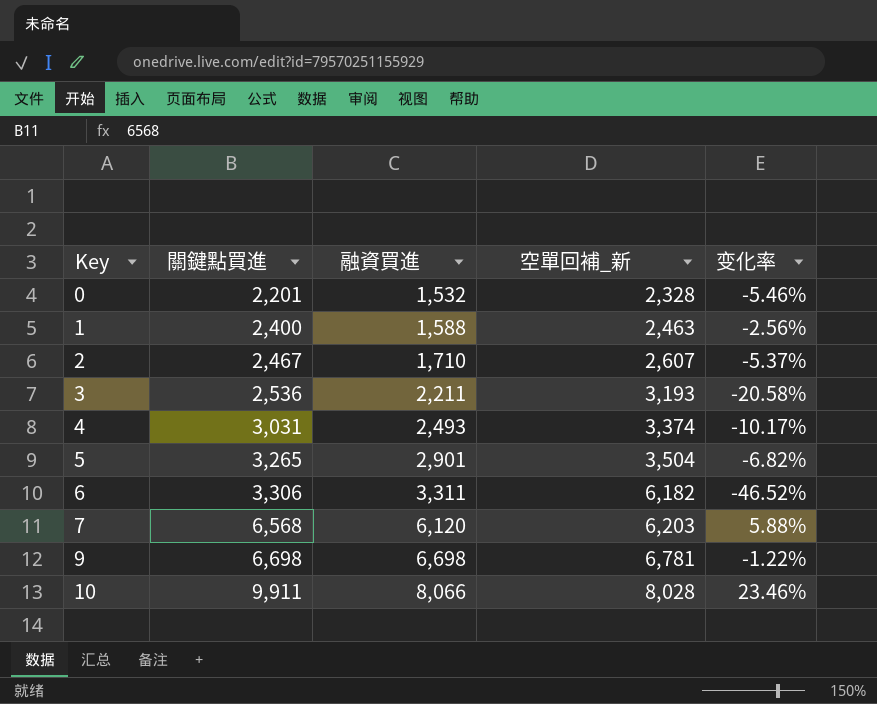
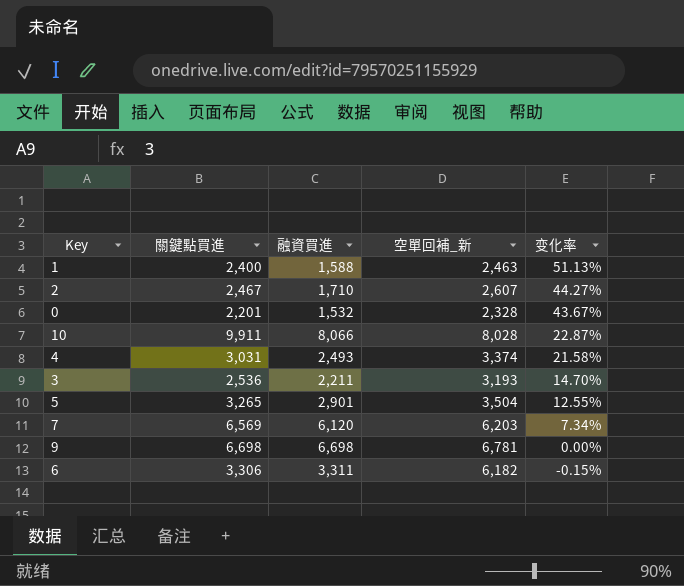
row order: Key ascending -> 变化率 descending
column 变化率 | formula: ([關鍵點買進] - [空單回補_新]) / [空單回補_新] -> ([關鍵點買進] - [融資買進]) / [融資買進]
7 | 關鍵點買進: 6,568 -> 6,569

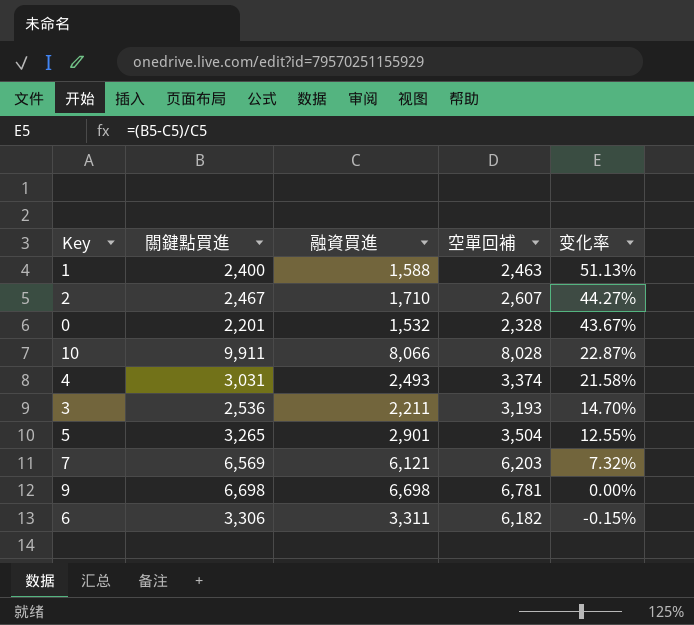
column name: 空單回補_新 -> 空單回補
7 | 融資買進: 6,120 -> 6,121
7 | 变化率: 7.34% -> 7.32%

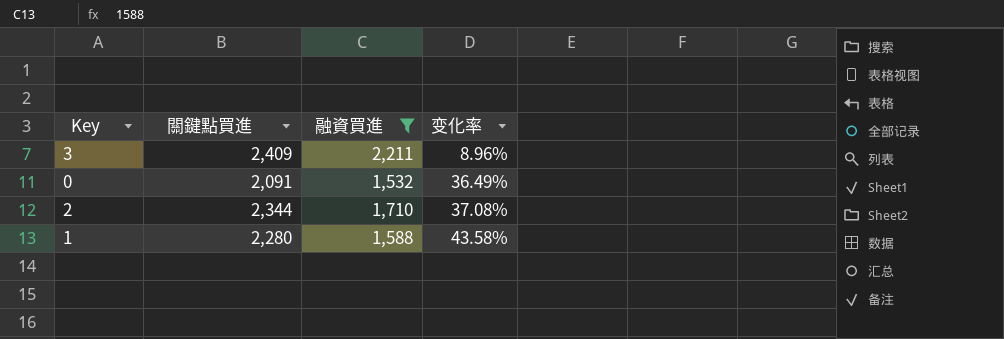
filter: none -> 融資買進 <= 2,211
row order: 变化率 descending -> 变化率 ascending
column 空單回補 | position: 4 -> none
3 | 關鍵點買進: 2,536 -> 2,409
3 | 变化率: 14.70% -> 8.96%
0 | 關鍵點買進: 2,201 -> 2,091
0 | 变化率: 43.67% -> 36.49%
2 | 關鍵點買進: 2,467 -> 2,344
2 | 变化率: 44.27% -> 37.08%
1 | 關鍵點買進: 2,400 -> 2,280
1 | 变化率: 51.13% -> 43.58%

